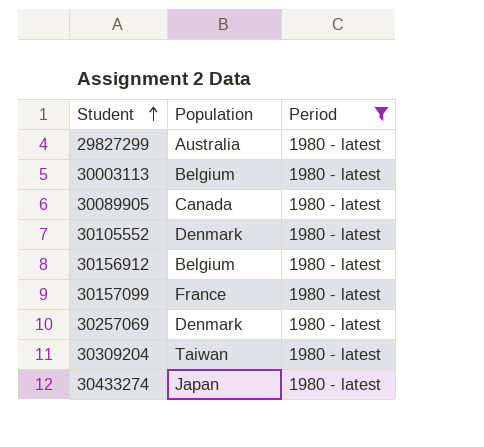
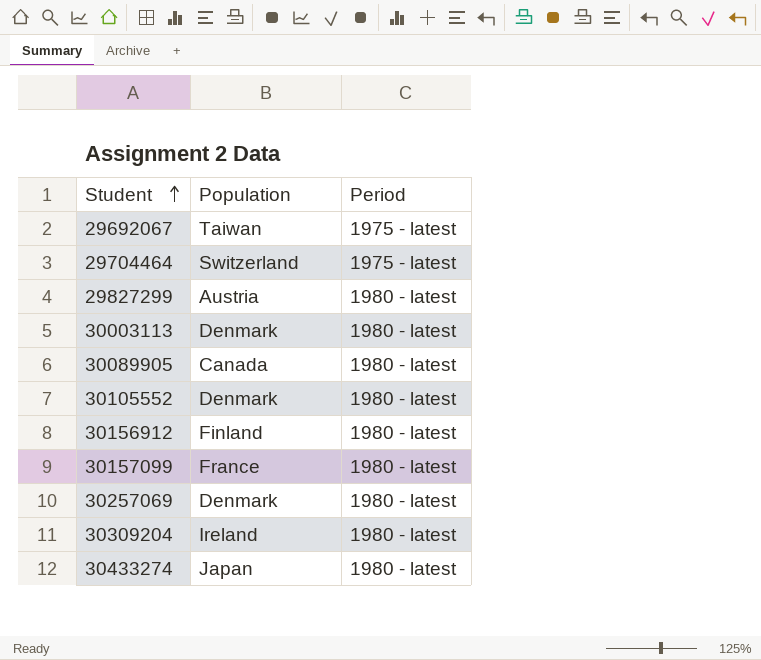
filter: Period = 1980 - latest -> none
29827299 | Population: Australia -> Austria
30003113 | Population: Belgium -> Denmark
30156912 | Population: Belgium -> Finland
30309204 | Population: Taiwan -> Ireland

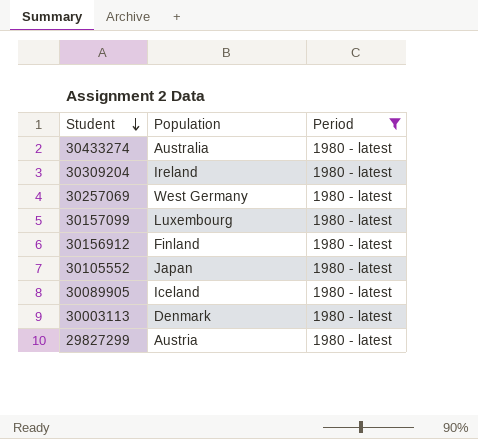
filter: none -> Period = 1980 - latest
row order: Student ascending -> Student descending
30433274 | Population: Japan -> Australia
30257069 | Population: Denmark -> West Germany
30157099 | Population: France -> Luxembourg
30105552 | Population: Denmark -> Japan
30089905 | Population: Canada -> Iceland

